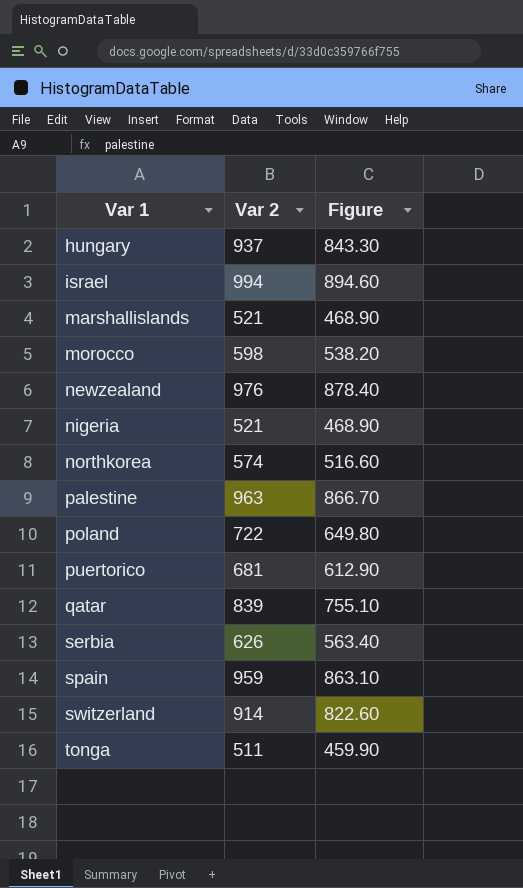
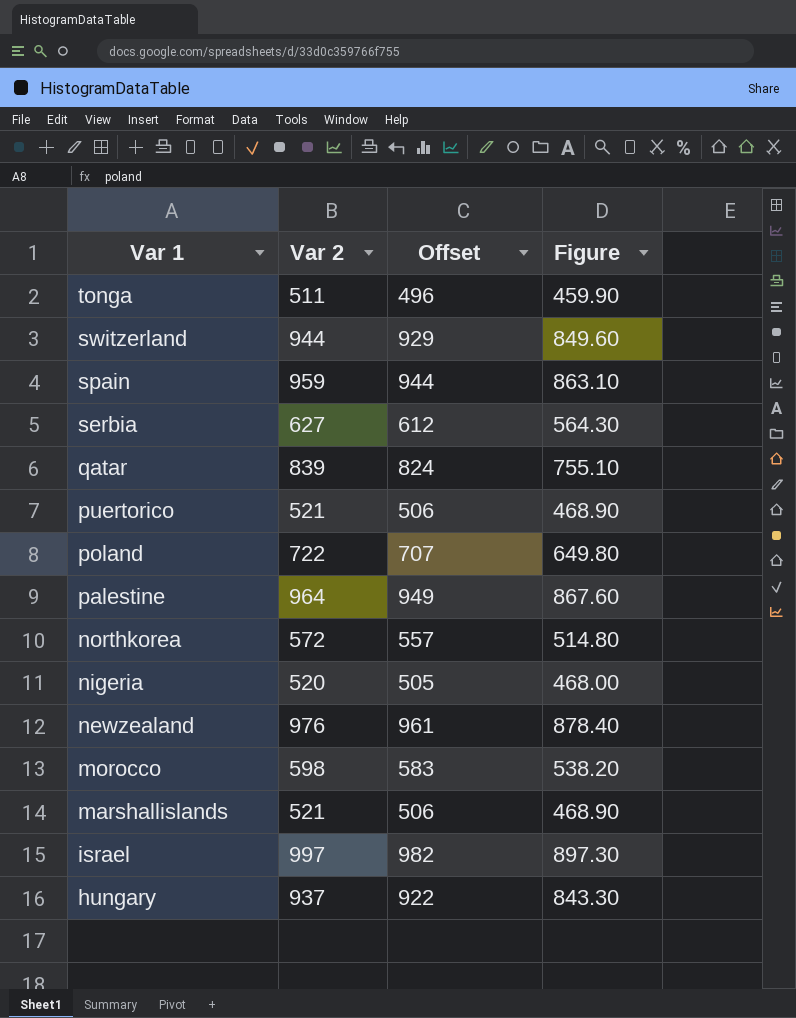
row order: Var 1 ascending -> Var 1 descending
column Offset | formula: none -> [Var 2] - 15
switzerland | Var 2: 914 -> 944
switzerland | Figure: 822.60 -> 849.60
serbia | Var 2: 626 -> 627
serbia | Figure: 563.40 -> 564.30
puertorico | Var 2: 681 -> 521
puertorico | Figure: 612.90 -> 468.90
palestine | Var 2: 963 -> 964
palestine | Figure: 866.70 -> 867.60
northkorea | Var 2: 574 -> 572
northkorea | Figure: 516.60 -> 514.80
nigeria | Var 2: 521 -> 520
nigeria | Figure: 468.90 -> 468.00
israel | Var 2: 994 -> 997
israel | Figure: 894.60 -> 897.30

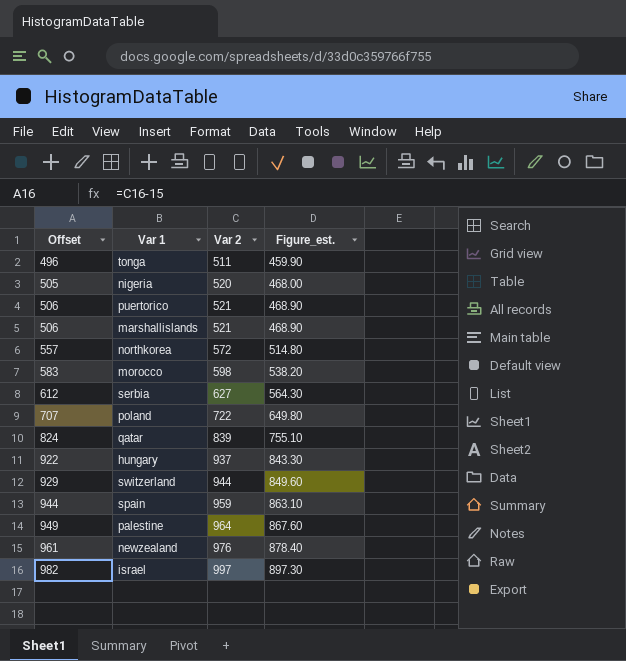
row order: Var 1 descending -> Offset ascending
column Offset | position: 3 -> 1
column name: Figure -> Figure_est.

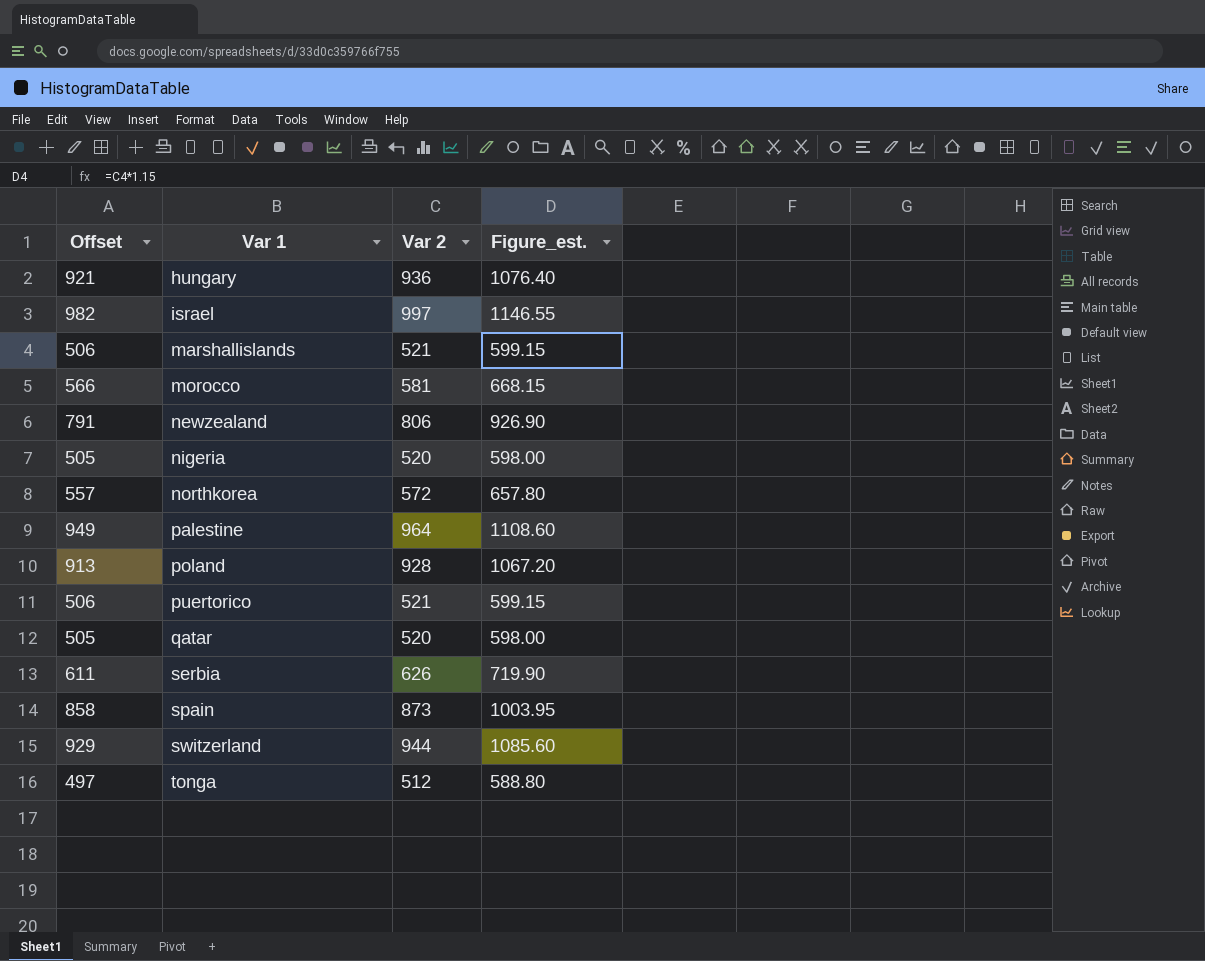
row order: Offset ascending -> Var 1 ascending
column Figure_est. | formula: [Var 2] * 0.9 -> [Var 2] * 1.15
hungary | Offset: 922 -> 921
hungary | Var 2: 937 -> 936
morocco | Offset: 583 -> 566
morocco | Var 2: 598 -> 581
newzealand | Offset: 961 -> 791
newzealand | Var 2: 976 -> 806
poland | Offset: 707 -> 913
poland | Var 2: 722 -> 928
qatar | Offset: 824 -> 505
qatar | Var 2: 839 -> 520
serbia | Offset: 612 -> 611
serbia | Var 2: 627 -> 626
spain | Offset: 944 -> 858
spain | Var 2: 959 -> 873
tonga | Offset: 496 -> 497
tonga | Var 2: 511 -> 512

